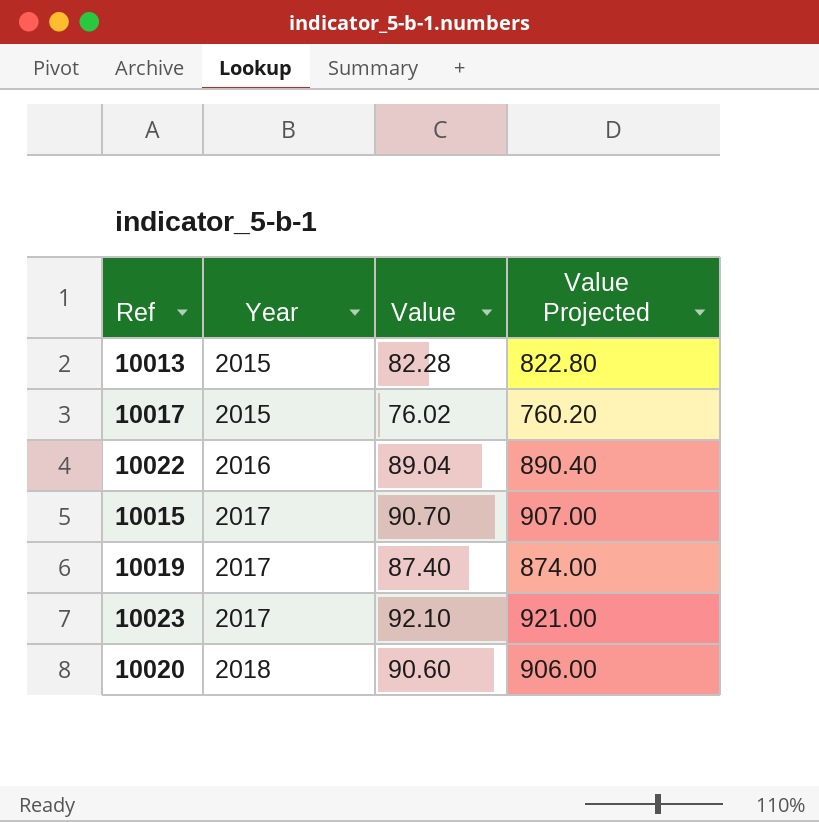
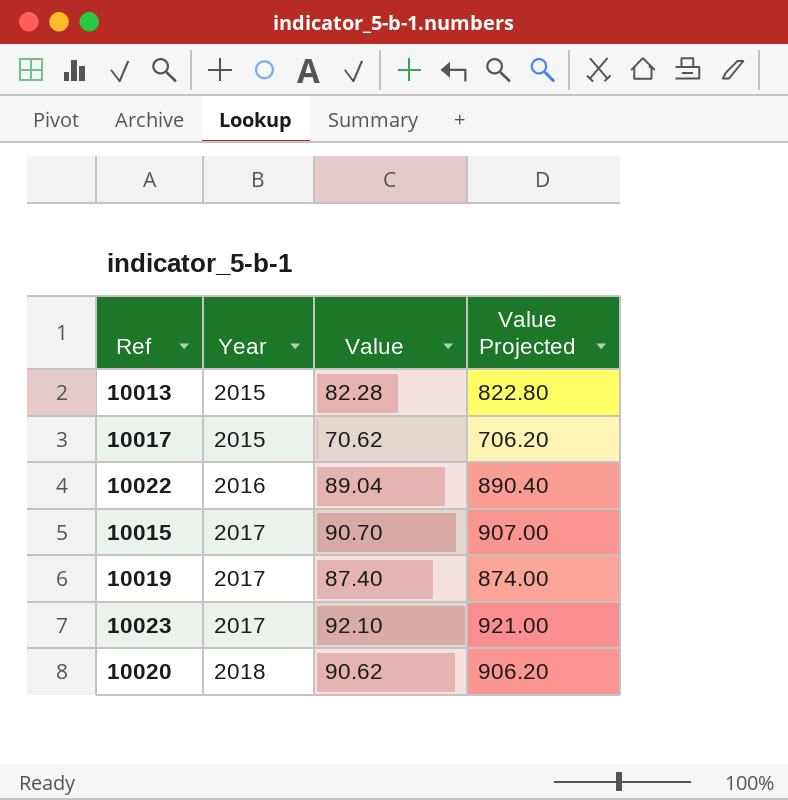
10017 | Value: 76.02 -> 70.62
10017 | Value Projected: 760.20 -> 706.20
10020 | Value: 90.60 -> 90.62
10020 | Value Projected: 906.00 -> 906.20

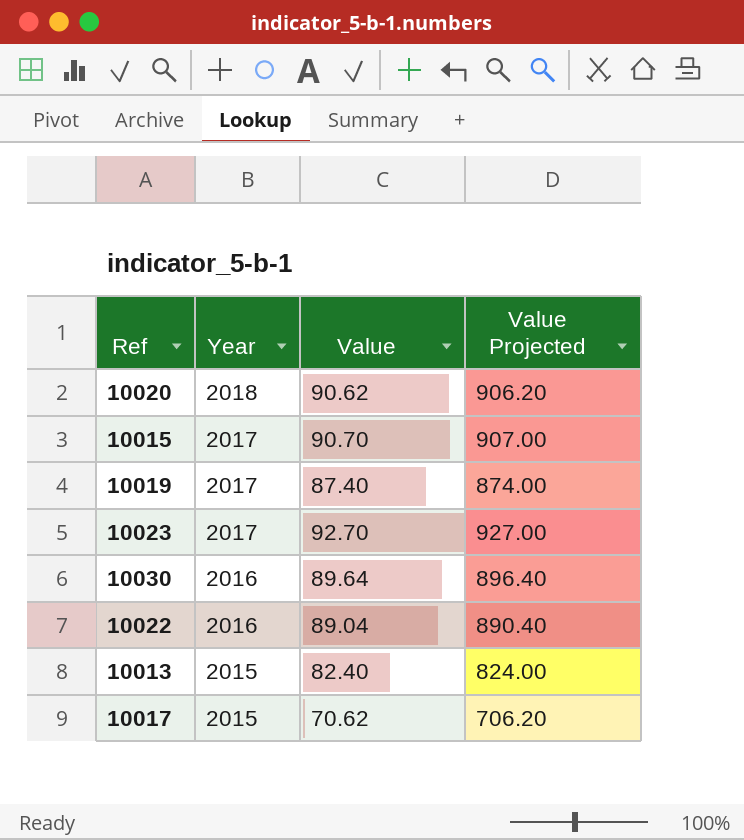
row order: Year ascending -> Year descending
10023 | Value: 92.10 -> 92.70
10023 | Value Projected: 921.00 -> 927.00
row 10030: none -> 2016 | 89.64 | 896.40
10013 | Value: 82.28 -> 82.40
10013 | Value Projected: 822.80 -> 824.00

